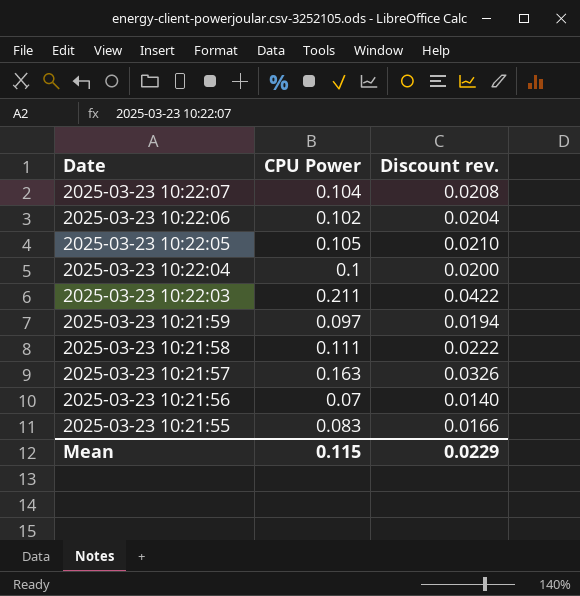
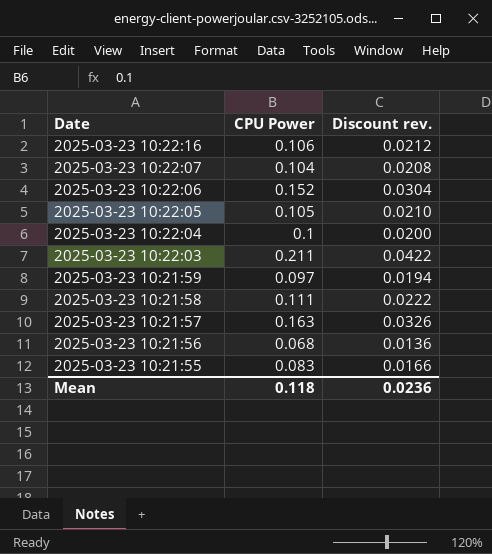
row 2025-03-23 10:22:16: none -> 0.106 | 0.0212
2025-03-23 10:22:06 | CPU Power: 0.102 -> 0.152
2025-03-23 10:22:06 | Discount rev.: 0.0204 -> 0.0304
2025-03-23 10:21:56 | CPU Power: 0.07 -> 0.068
2025-03-23 10:21:56 | Discount rev.: 0.0140 -> 0.0136
Mean | CPU Power: 0.115 -> 0.118
Mean | Discount rev.: 0.0229 -> 0.0236

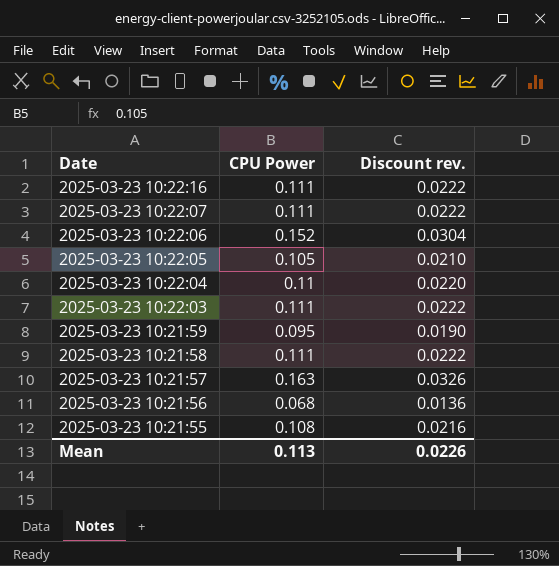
2025-03-23 10:22:16 | CPU Power: 0.106 -> 0.111
2025-03-23 10:22:16 | Discount rev.: 0.0212 -> 0.0222
2025-03-23 10:22:07 | CPU Power: 0.104 -> 0.111
2025-03-23 10:22:07 | Discount rev.: 0.0208 -> 0.0222
2025-03-23 10:22:04 | CPU Power: 0.1 -> 0.11
2025-03-23 10:22:04 | Discount rev.: 0.0200 -> 0.0220
2025-03-23 10:22:03 | CPU Power: 0.211 -> 0.111
2025-03-23 10:22:03 | Discount rev.: 0.0422 -> 0.0222
2025-03-23 10:21:59 | CPU Power: 0.097 -> 0.095
2025-03-23 10:21:59 | Discount rev.: 0.0194 -> 0.0190
2025-03-23 10:21:55 | CPU Power: 0.083 -> 0.108
2025-03-23 10:21:55 | Discount rev.: 0.0166 -> 0.0216
Mean | CPU Power: 0.118 -> 0.113
Mean | Discount rev.: 0.0236 -> 0.0226

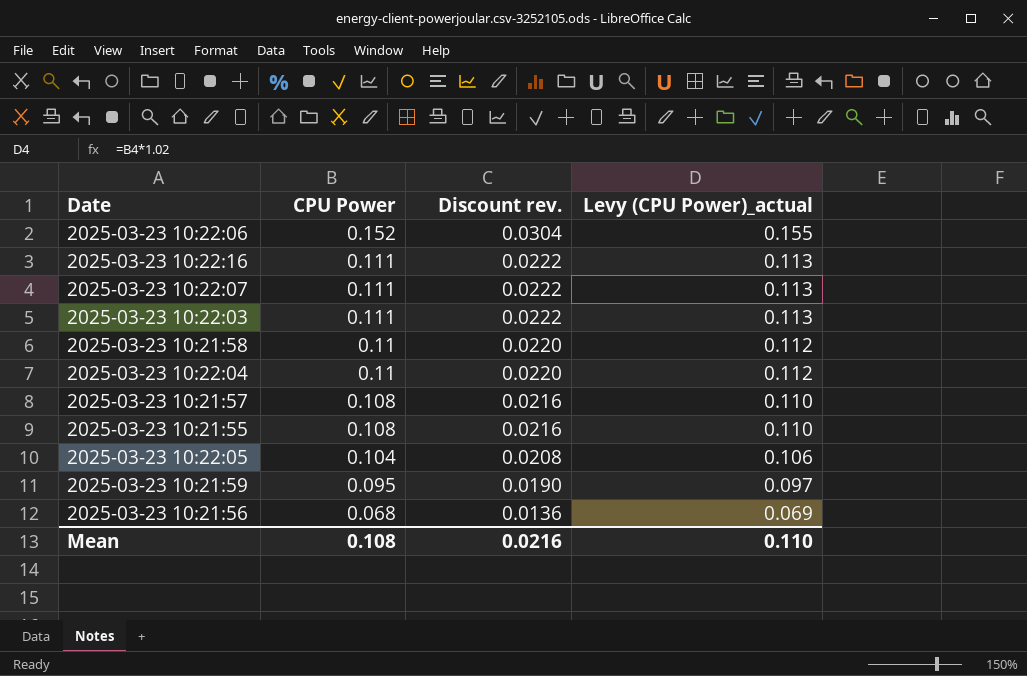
row order: Date descending -> CPU Power descending
column Levy (CPU Power)_actual | formula: none -> [CPU Power] * 1.02
2025-03-23 10:21:58 | CPU Power: 0.111 -> 0.11
2025-03-23 10:21:58 | Discount rev.: 0.0222 -> 0.0220
2025-03-23 10:21:57 | CPU Power: 0.163 -> 0.108
2025-03-23 10:21:57 | Discount rev.: 0.0326 -> 0.0216
2025-03-23 10:22:05 | CPU Power: 0.105 -> 0.104
2025-03-23 10:22:05 | Discount rev.: 0.0210 -> 0.0208
Mean | CPU Power: 0.113 -> 0.108
Mean | Discount rev.: 0.0226 -> 0.0216

